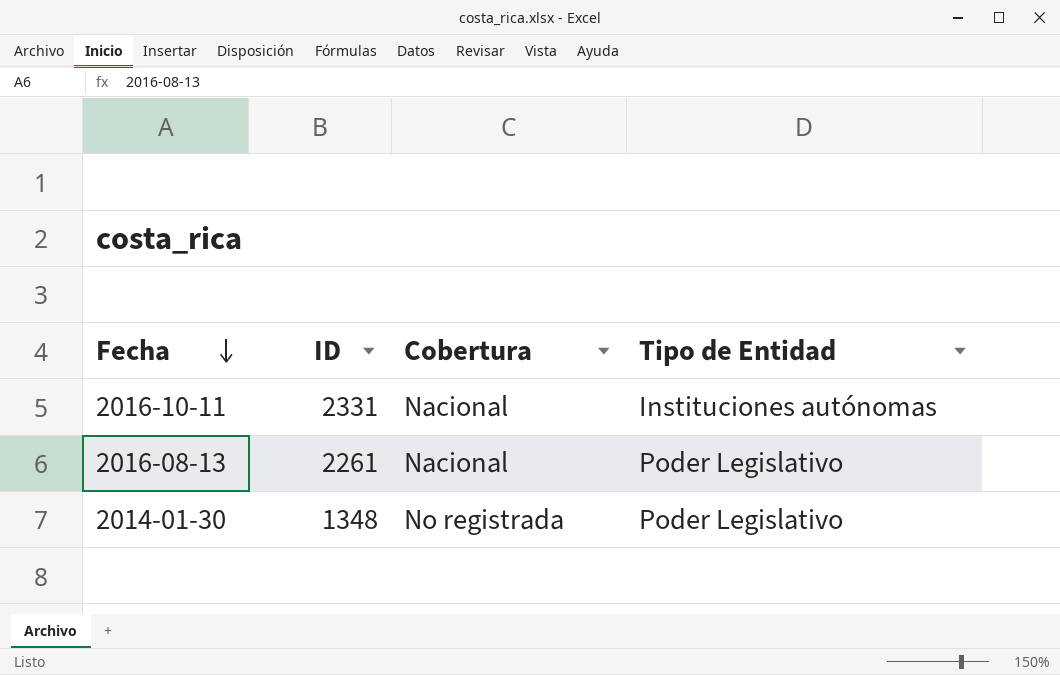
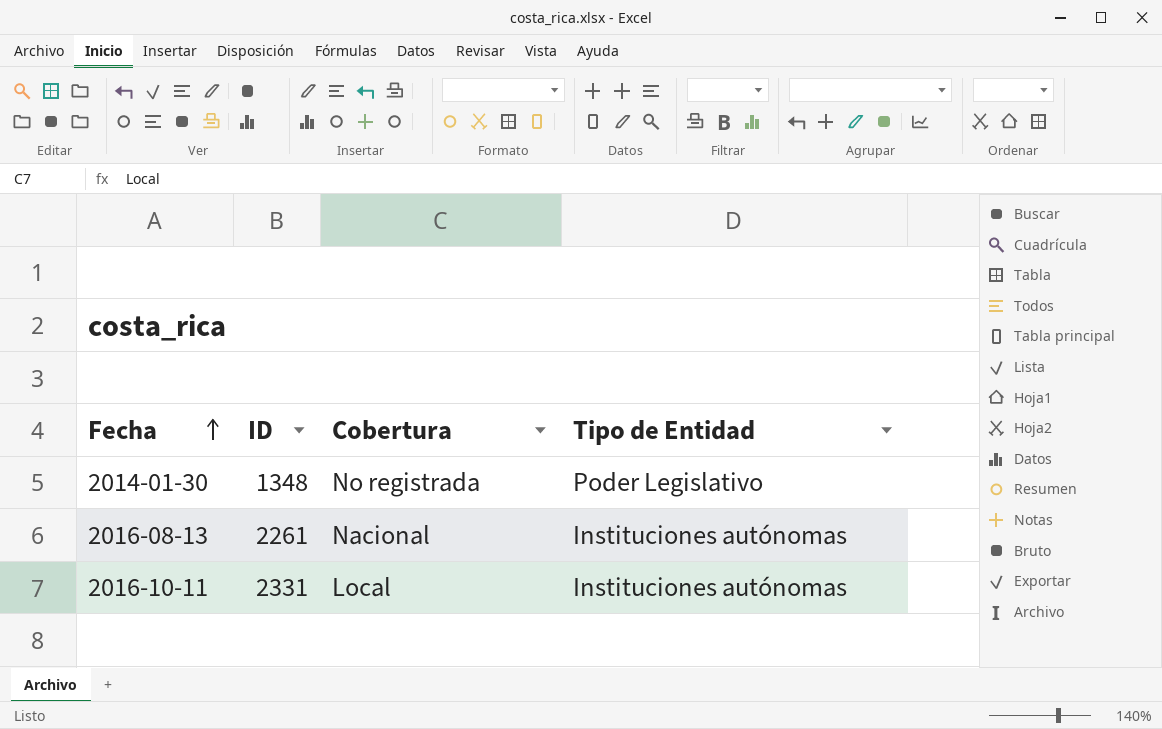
row order: Fecha descending -> Fecha ascending
2016-08-13 | Tipo de Entidad: Poder Legislativo -> Instituciones autónomas
2016-10-11 | Cobertura: Nacional -> Local

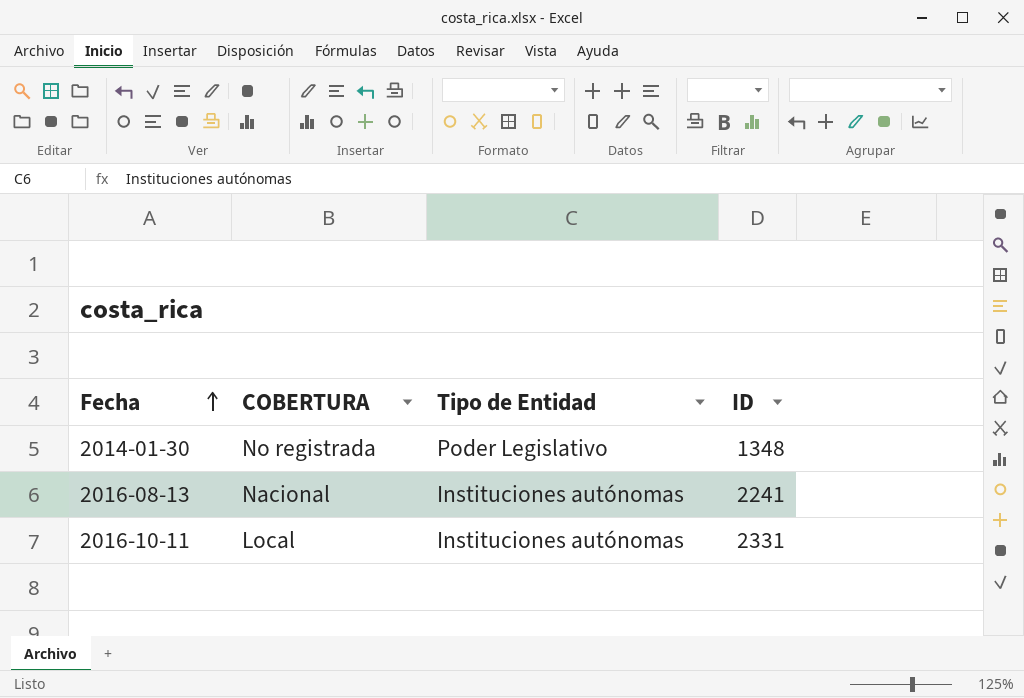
column name: Cobertura -> COBERTURA
column ID | position: 2 -> 4
2016-08-13 | ID: 2261 -> 2241

